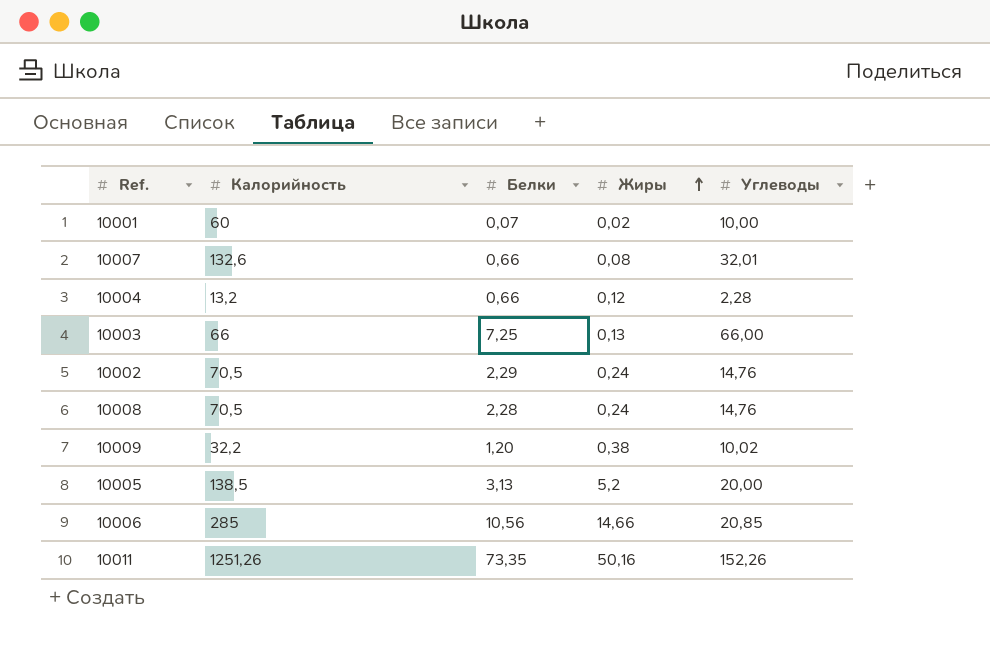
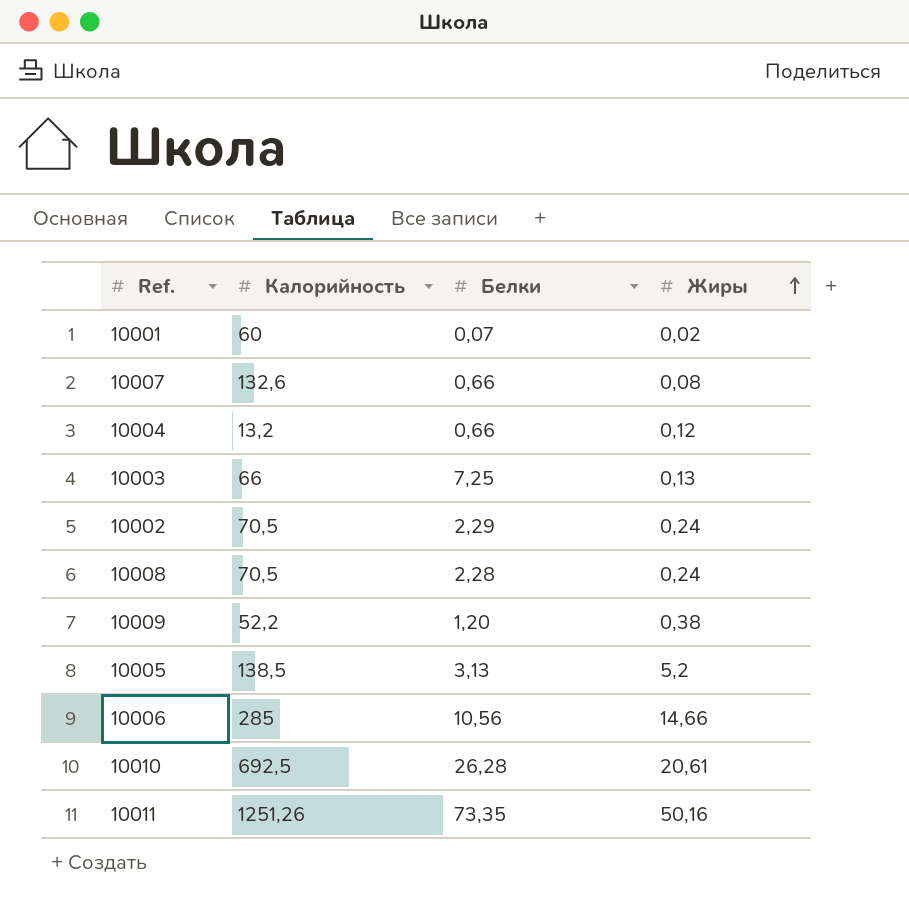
column Углеводы | position: 5 -> none
10009 | Калорийность: 32,2 -> 52,2
row 10010: none -> 692,5 | 26,28 | 20,61

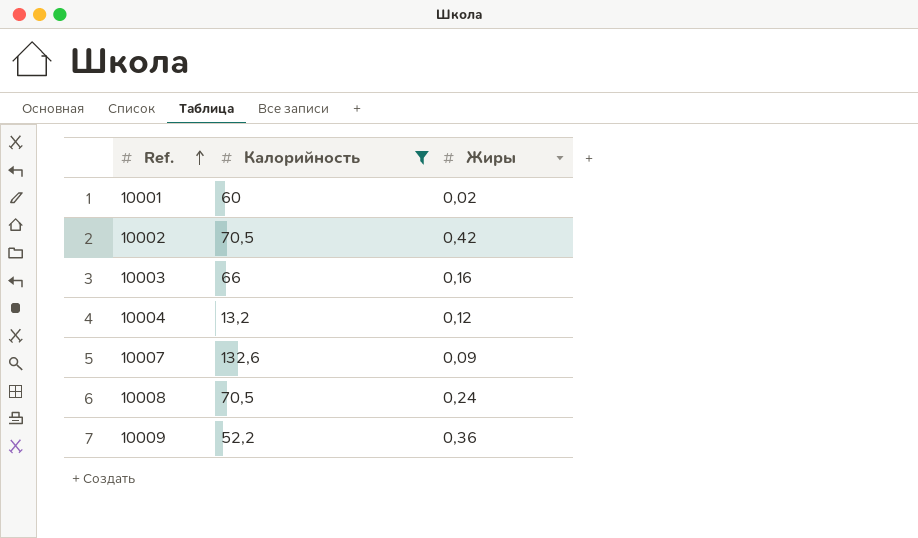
filter: none -> Калорийность <= 132,6
row order: Жиры ascending -> Ref. ascending
column Белки | position: 3 -> none
10002 | Жиры: 0,24 -> 0,42
10003 | Жиры: 0,13 -> 0,16
10007 | Жиры: 0,08 -> 0,09
10009 | Жиры: 0,38 -> 0,36

